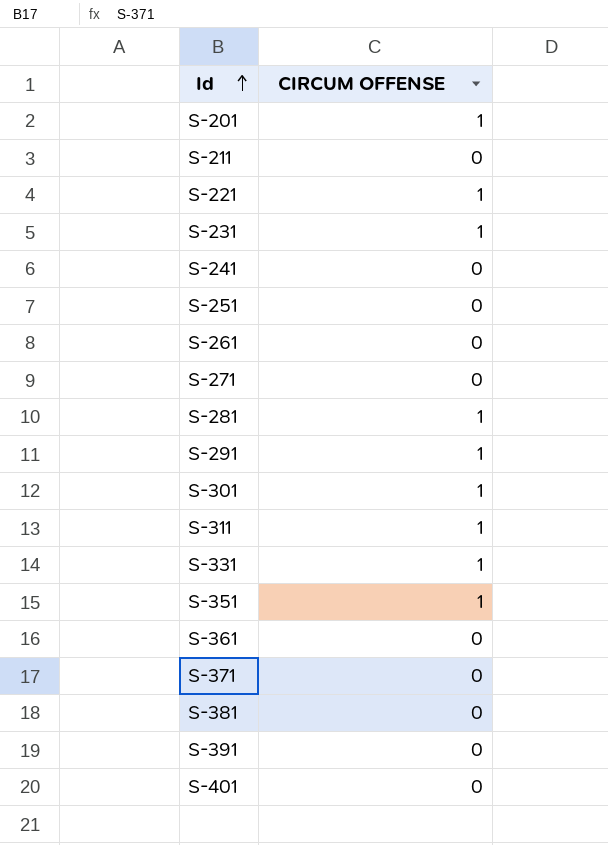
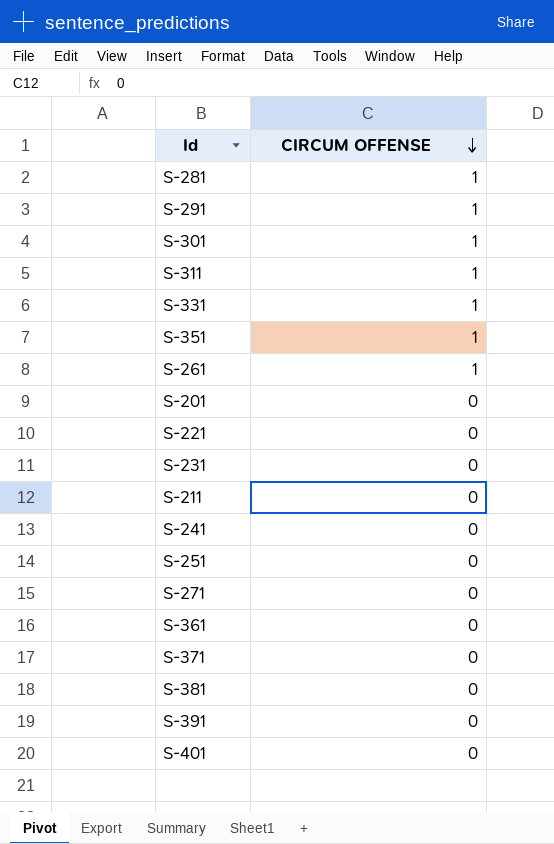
row order: Id ascending -> CIRCUM OFFENSE descending
S-261 | CIRCUM OFFENSE: 0 -> 1
S-201 | CIRCUM OFFENSE: 1 -> 0
S-221 | CIRCUM OFFENSE: 1 -> 0
S-231 | CIRCUM OFFENSE: 1 -> 0

